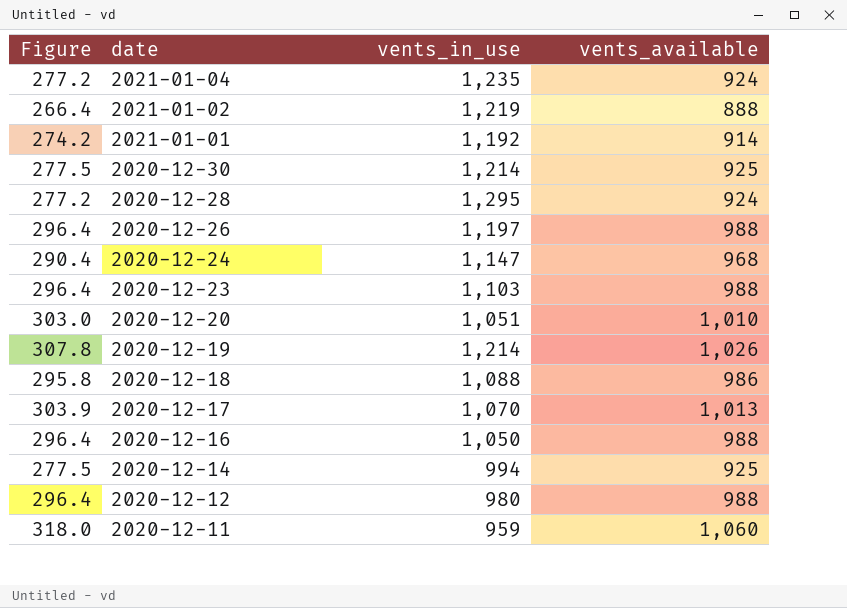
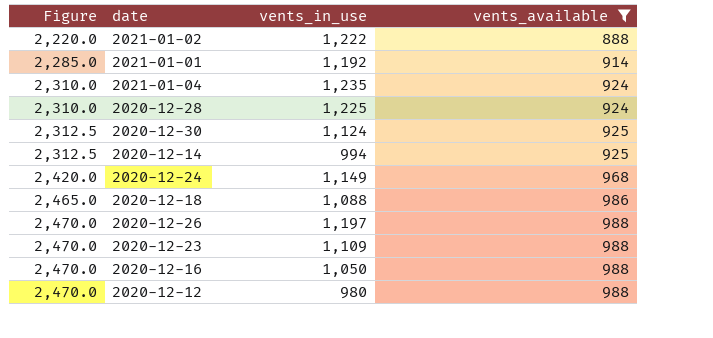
filter: none -> vents_available <= 988
row order: date descending -> Figure ascending
column Figure | formula: [vents_available] * 0.3 -> [vents_available] * 2.5
2021-01-02 | vents_in_use: 1,219 -> 1,222
2020-12-28 | vents_in_use: 1,295 -> 1,225
2020-12-30 | vents_in_use: 1,214 -> 1,124
2020-12-24 | vents_in_use: 1,147 -> 1,149
2020-12-23 | vents_in_use: 1,103 -> 1,109

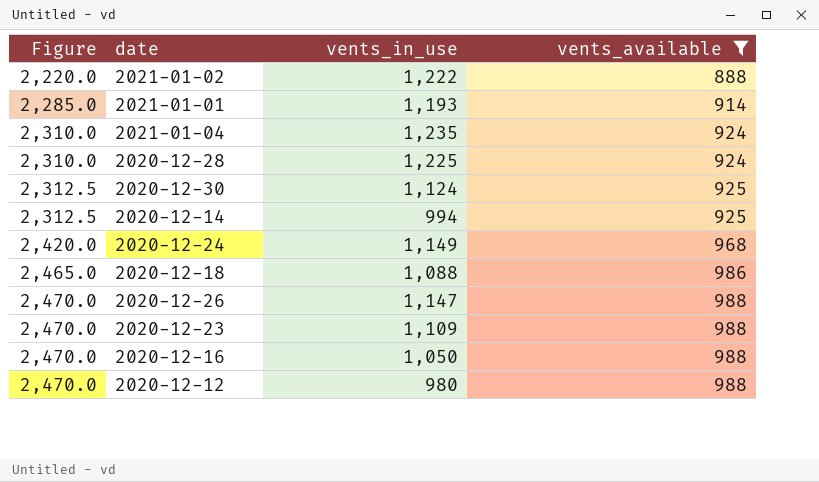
2021-01-01 | vents_in_use: 1,192 -> 1,193
2020-12-26 | vents_in_use: 1,197 -> 1,147

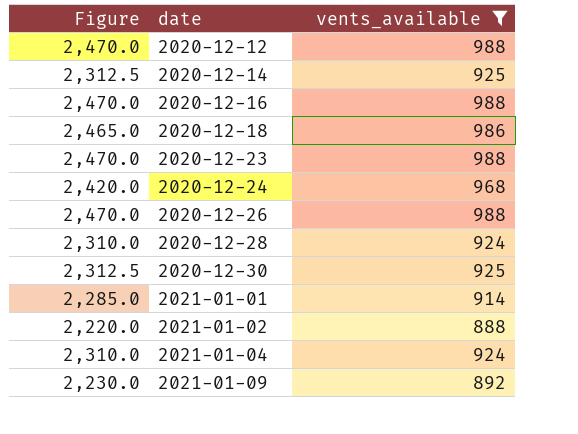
row order: Figure ascending -> date ascending
column vents_in_use | position: 3 -> none
row 2021-01-09: none -> 2,230.0 | 892

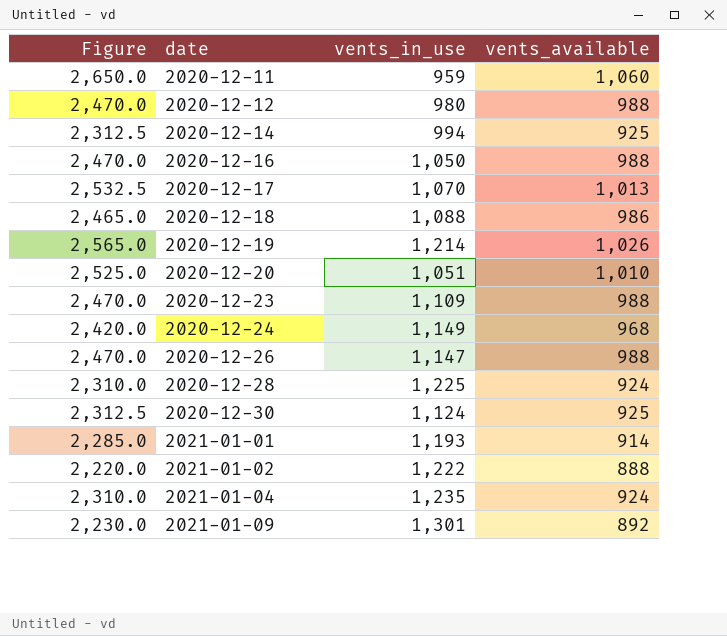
filter: vents_available <= 988 -> none
column vents_in_use | position: none -> 3

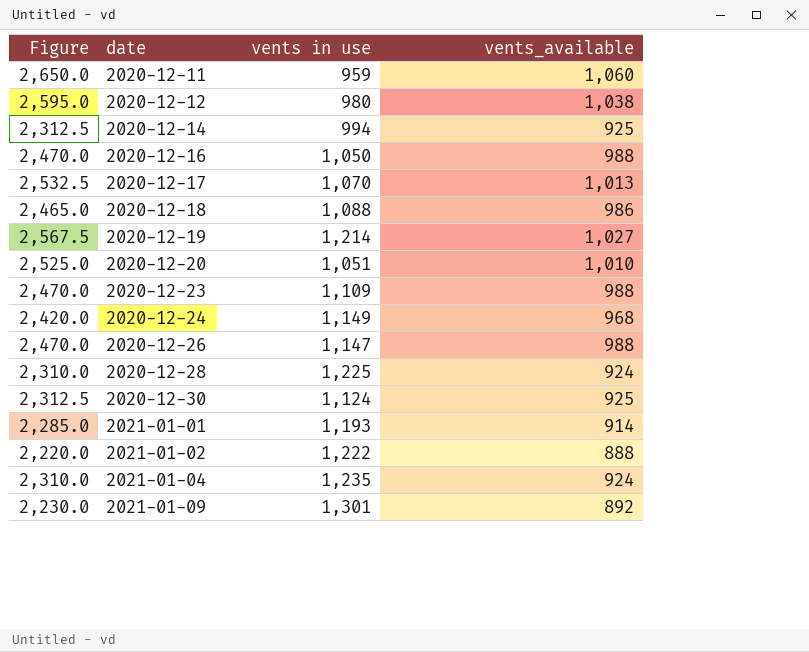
column name: vents_in_use -> vents in use
2020-12-12 | Figure: 2,470.0 -> 2,595.0
2020-12-12 | vents_available: 988 -> 1,038
2020-12-19 | Figure: 2,565.0 -> 2,567.5
2020-12-19 | vents_available: 1,026 -> 1,027

